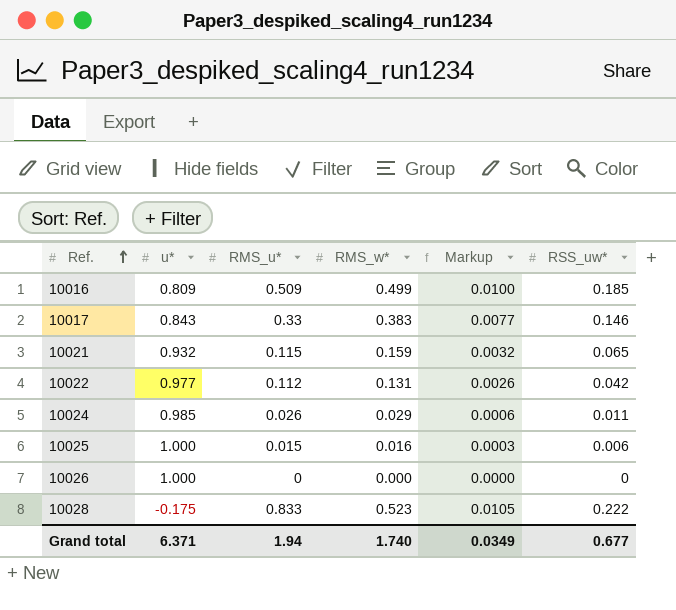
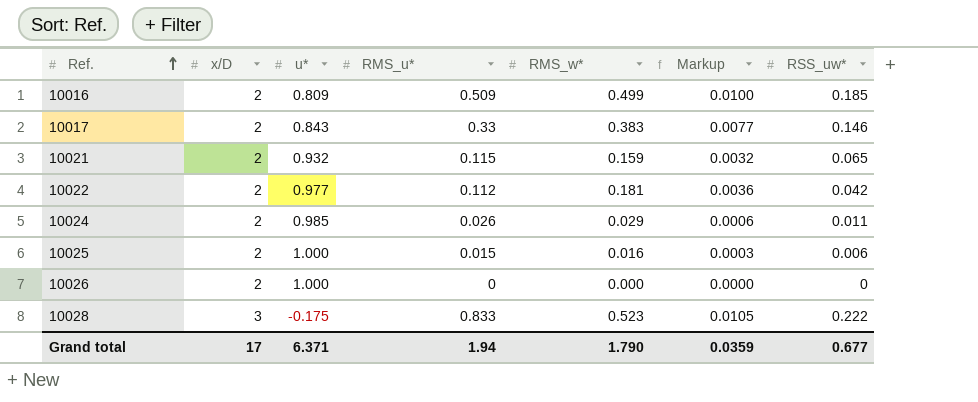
column x/D | position: none -> 2
10022 | RMS_w*: 0.131 -> 0.181
10022 | Markup: 0.0026 -> 0.0036
Grand total | RMS_w*: 1.740 -> 1.790
Grand total | Markup: 0.0349 -> 0.0359

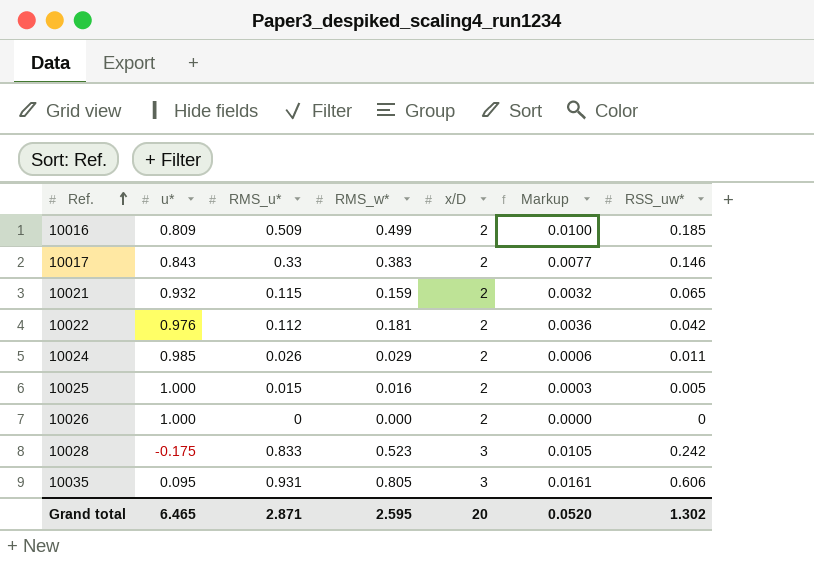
column x/D | position: 2 -> 5
10022 | u*: 0.977 -> 0.976
10025 | RSS_uw*: 0.006 -> 0.005
10028 | RSS_uw*: 0.222 -> 0.242
row 10035: none -> 0.095 | 0.931 | 0.805 | 3 | 0.0161 | 0.606
Grand total | u*: 6.371 -> 6.465
Grand total | RMS_u*: 1.94 -> 2.871
Grand total | RMS_w*: 1.790 -> 2.595
Grand total | x/D: 17 -> 20
Grand total | Markup: 0.0359 -> 0.0520
Grand total | RSS_uw*: 0.677 -> 1.302

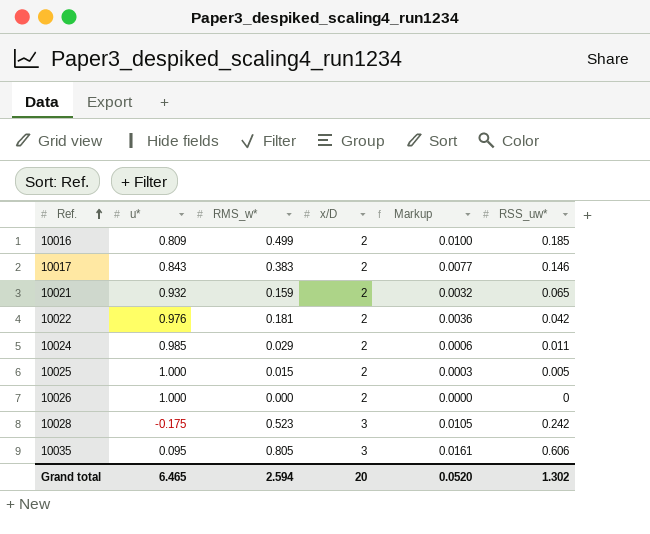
column RMS_u* | position: 3 -> none
10025 | RMS_w*: 0.016 -> 0.015
Grand total | RMS_w*: 2.595 -> 2.594

